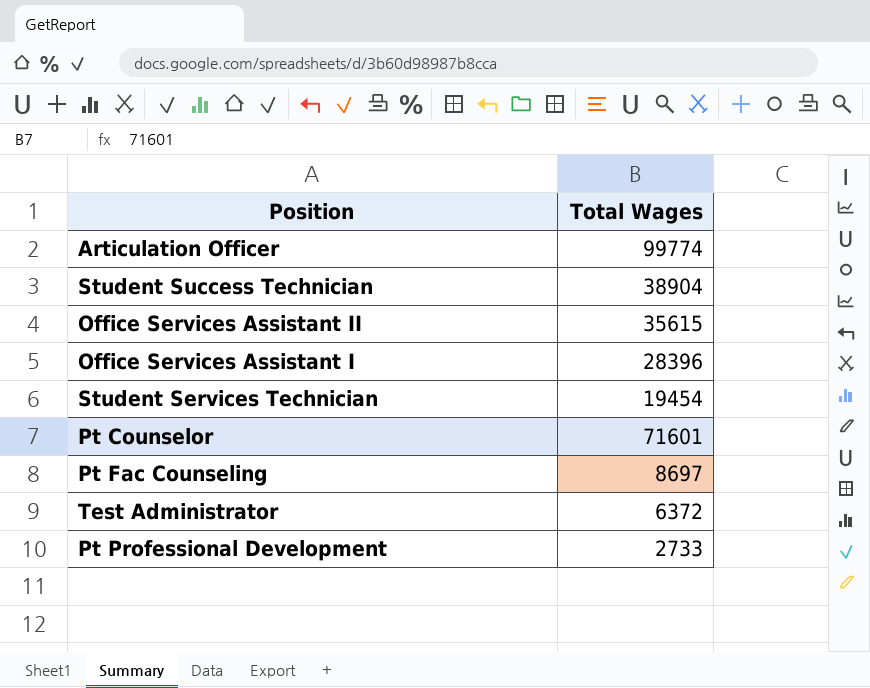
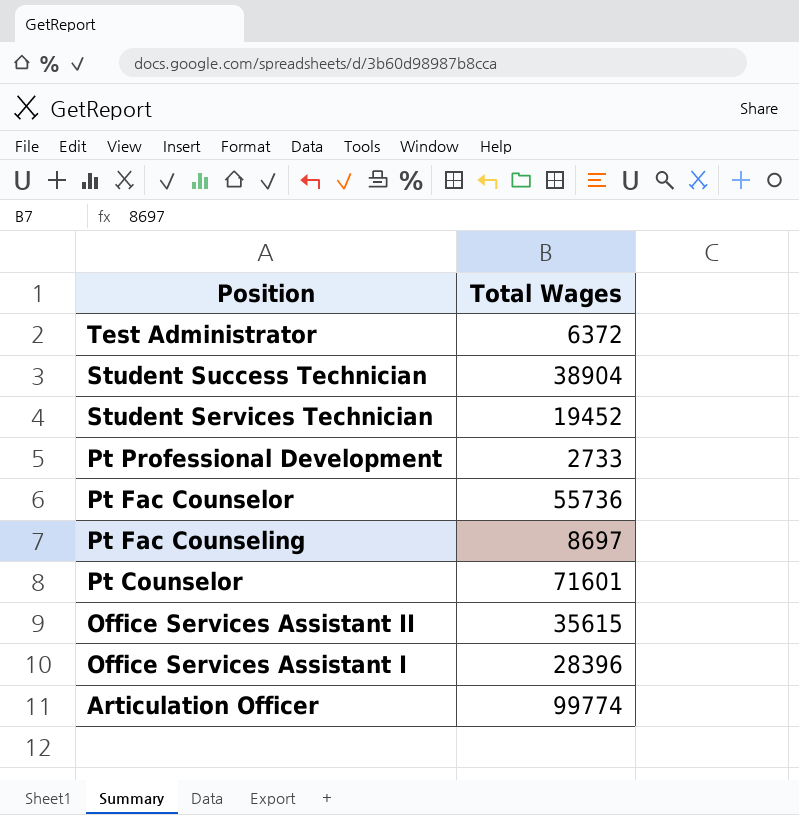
row order: none -> Position descending
Student Services Technician | Total Wages: 19454 -> 19452
row Pt Fac Counselor: none -> 55736

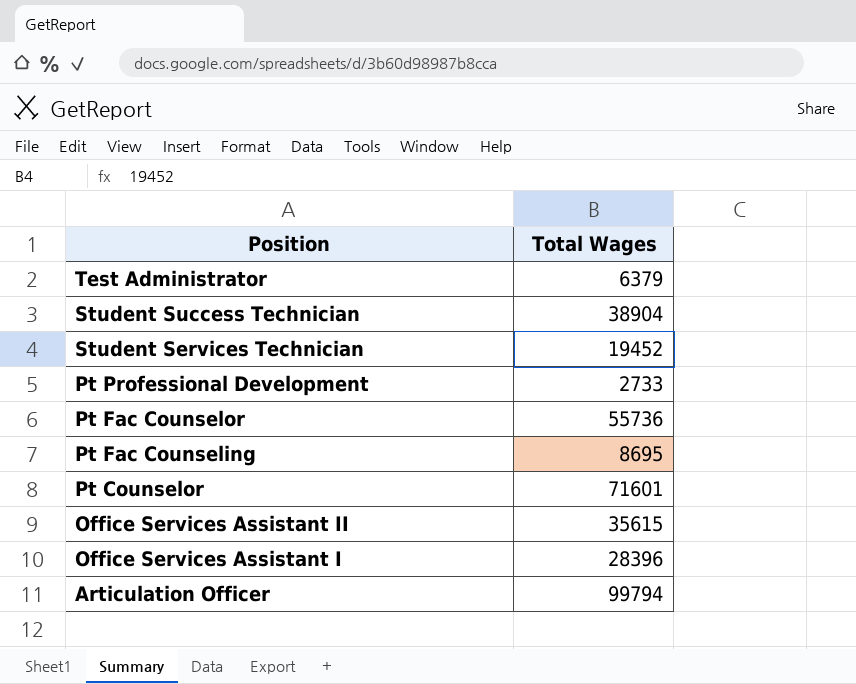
Test Administrator | Total Wages: 6372 -> 6379
Pt Fac Counseling | Total Wages: 8697 -> 8695
Articulation Officer | Total Wages: 99774 -> 99794

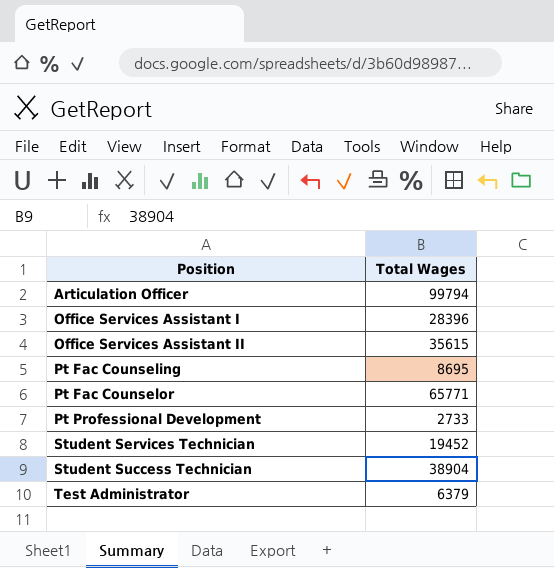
row order: Position descending -> Position ascending
row Pt Counselor: 71601 -> none
Pt Fac Counselor | Total Wages: 55736 -> 65771

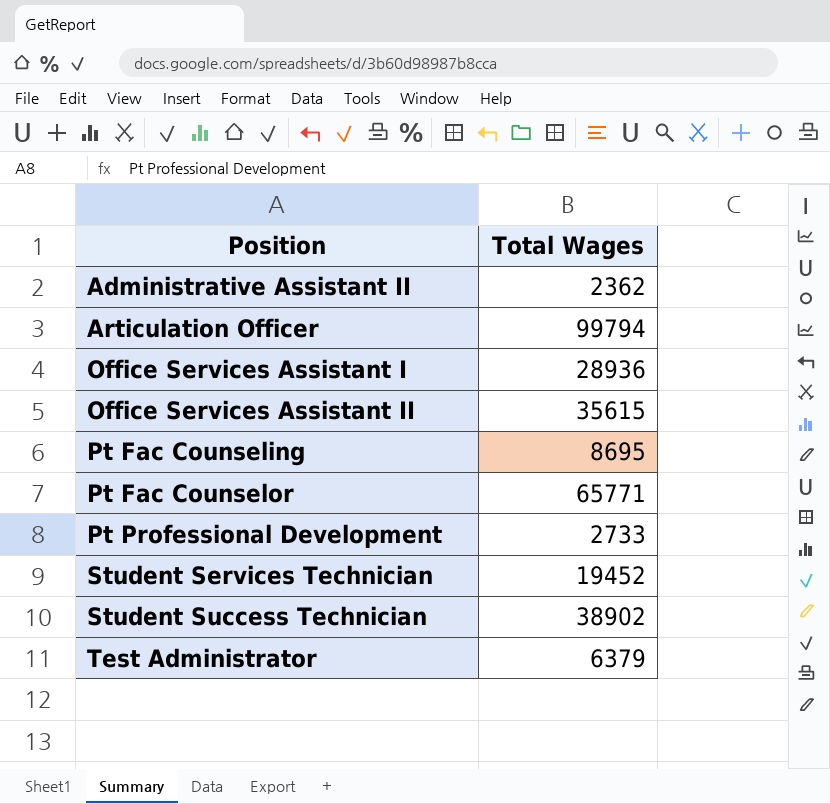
row Administrative Assistant II: none -> 2362
Office Services Assistant I | Total Wages: 28396 -> 28936
Student Success Technician | Total Wages: 38904 -> 38902

